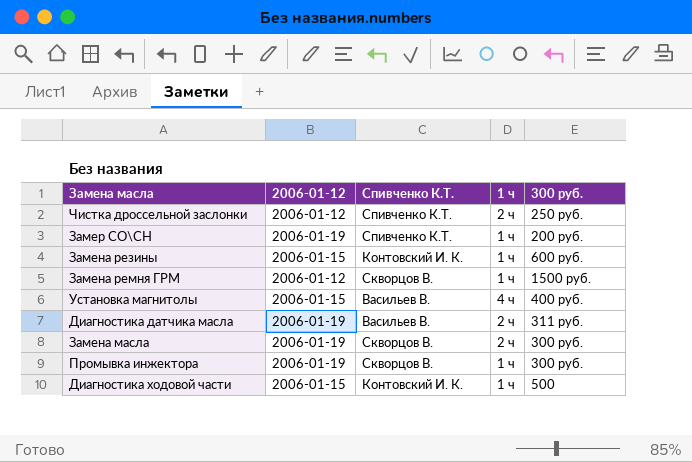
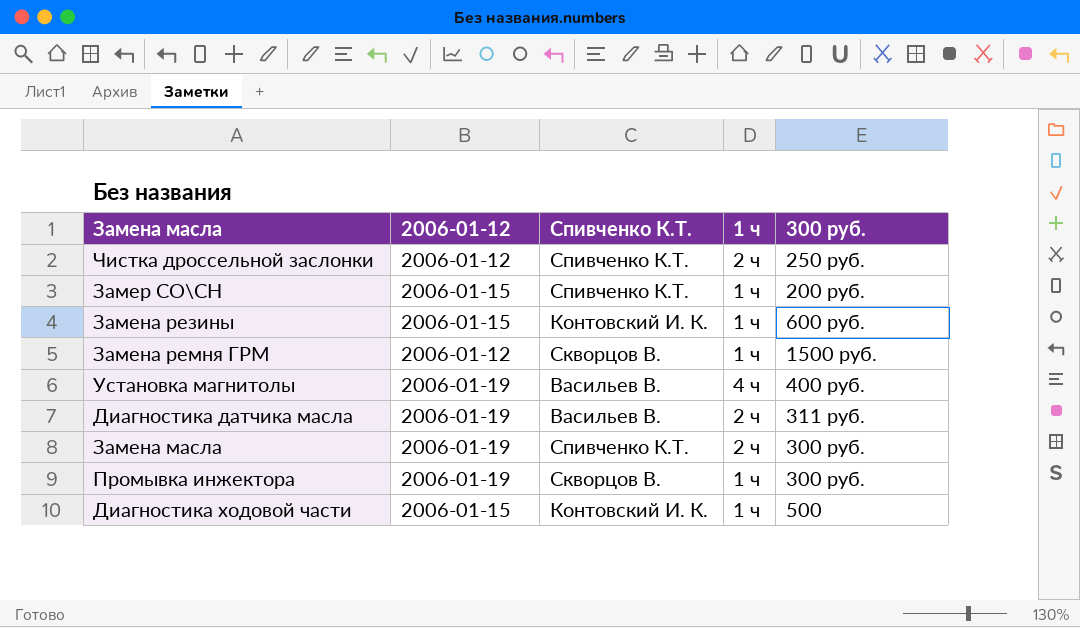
Замер СО\СН | 2006-01-12: 2006-01-19 -> 2006-01-15
Установка магнитолы | 2006-01-12: 2006-01-15 -> 2006-01-19
Замена масла | Спивченко К.Т.: Скворцов В. -> Спивченко К.Т.

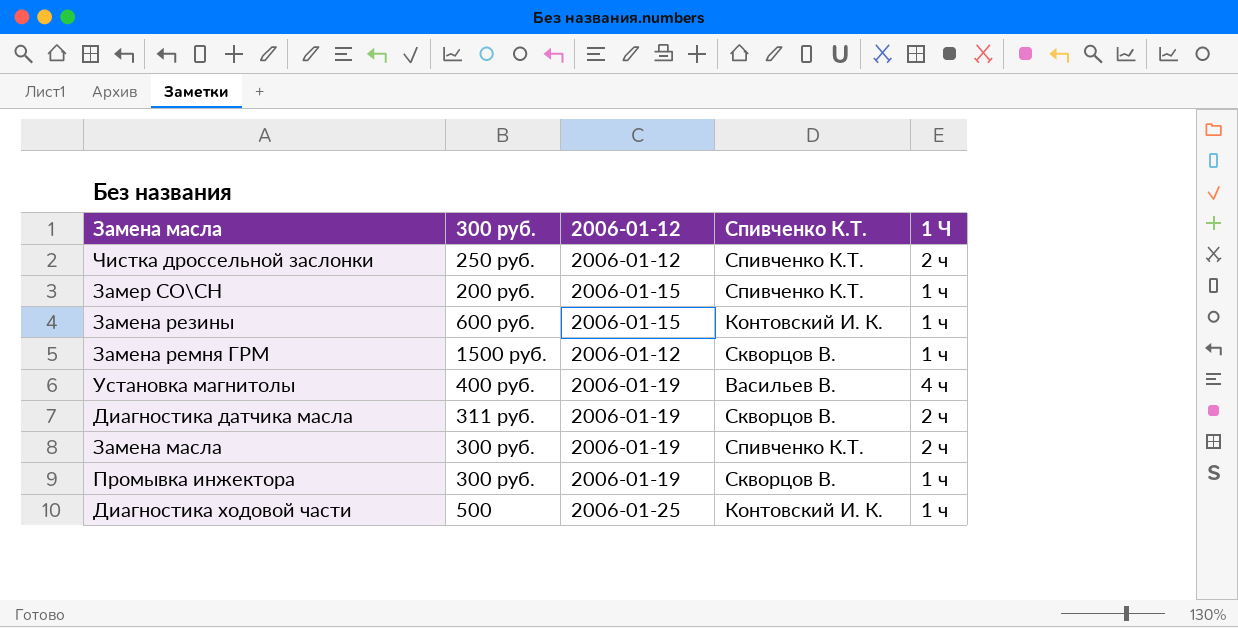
column 300 руб. | position: 5 -> 2
column name: 1 ч -> 1 Ч
Диагностика датчика масла | Спивченко К.Т.: Васильев В. -> Скворцов В.
Диагностика ходовой части | 2006-01-12: 2006-01-15 -> 2006-01-25

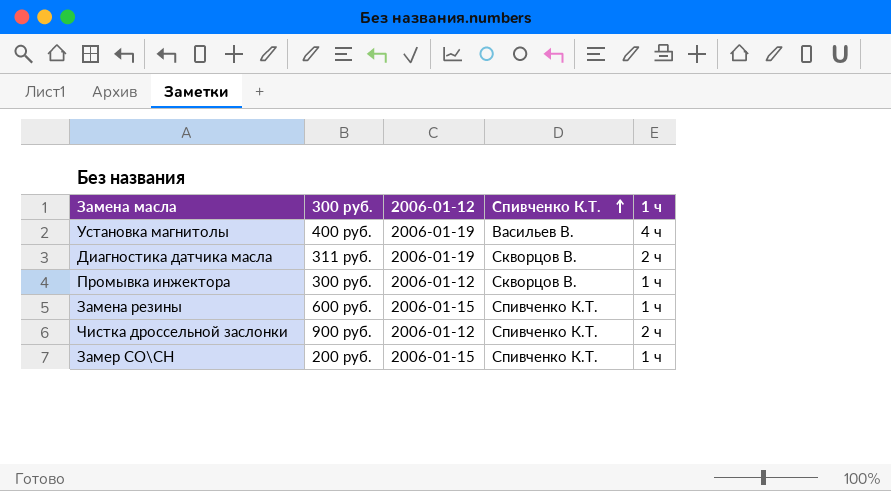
row order: none -> Спивченко К.Т. ascending
column name: 1 Ч -> 1 ч
row Замена ремня ГРМ: 1500 руб. | 2006-01-12 | Скворцов В. | 1 ч -> none
row Замена масла: 300 руб. | 2006-01-19 | Спивченко К.Т. | 2 ч -> none
row Диагностика ходовой части: 500 | 2006-01-25 | Контовский И. К. | 1 ч -> none
Промывка инжектора | 2006-01-12: 2006-01-19 -> 2006-01-12
Замена резины | Спивченко К.Т.: Контовский И. К. -> Спивченко К.Т.
Чистка дроссельной заслонки | 300 руб.: 250 руб. -> 900 руб.

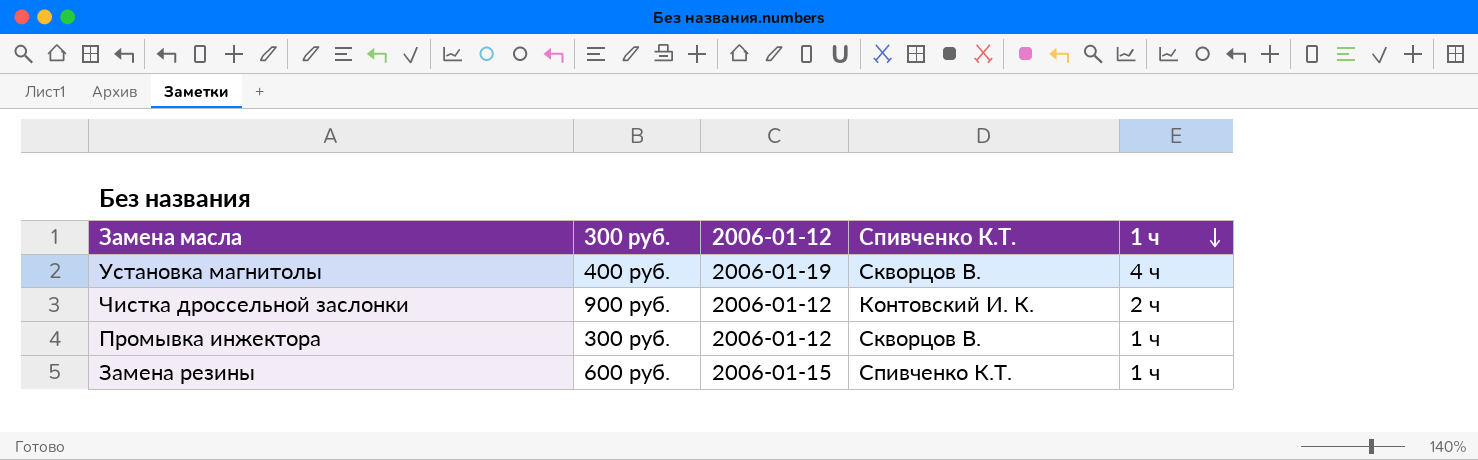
row order: Спивченко К.Т. ascending -> 1 ч descending
row Диагностика датчика масла: 311 руб. | 2006-01-19 | Скворцов В. | 2 ч -> none
row Замер СО\СН: 200 руб. | 2006-01-15 | Спивченко К.Т. | 1 ч -> none
Установка магнитолы | Спивченко К.Т.: Васильев В. -> Скворцов В.
Чистка дроссельной заслонки | Спивченко К.Т.: Спивченко К.Т. -> Контовский И. К.

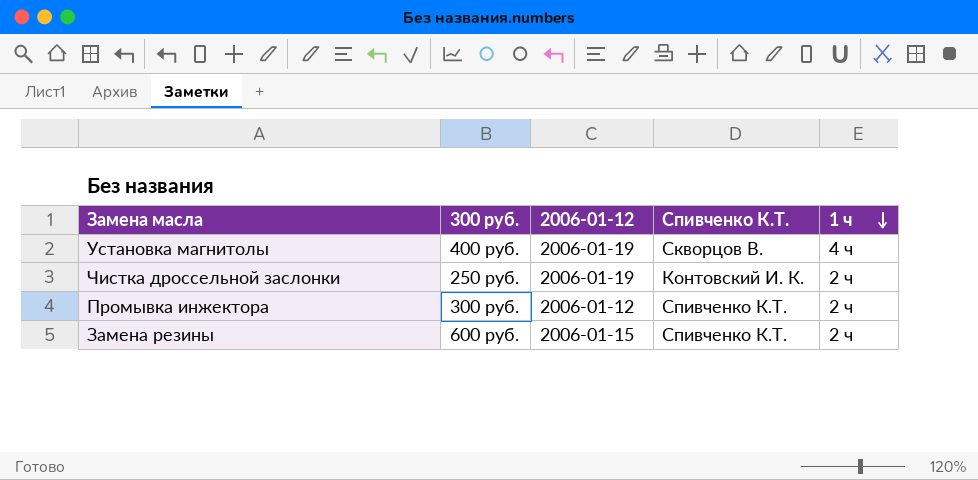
Чистка дроссельной заслонки | 300 руб.: 900 руб. -> 250 руб.
Чистка дроссельной заслонки | 2006-01-12: 2006-01-12 -> 2006-01-19
Промывка инжектора | Спивченко К.Т.: Скворцов В. -> Спивченко К.Т.
Промывка инжектора | 1 ч: 1 ч -> 2 ч
Замена резины | 1 ч: 1 ч -> 2 ч

